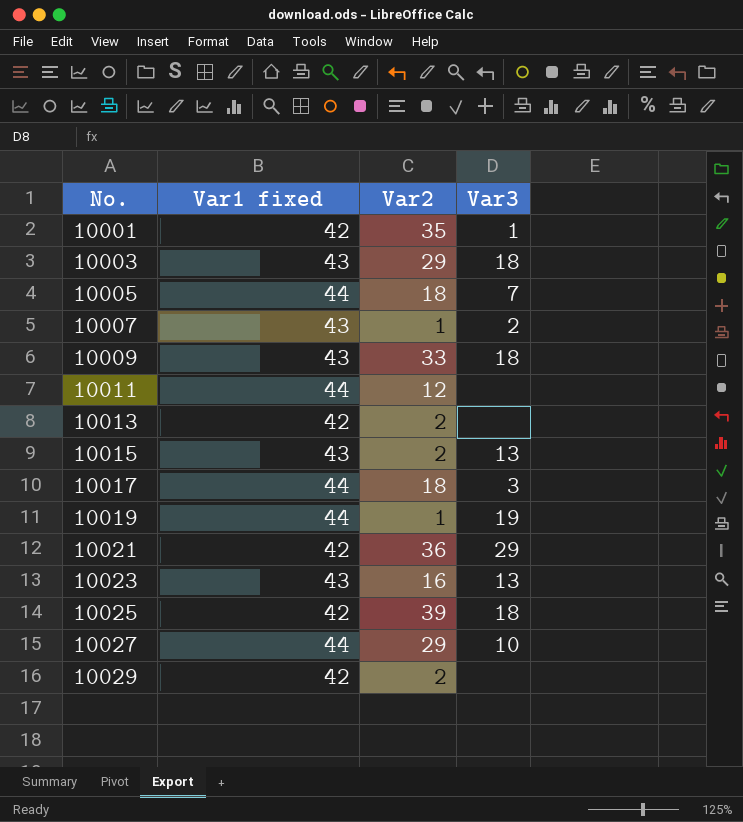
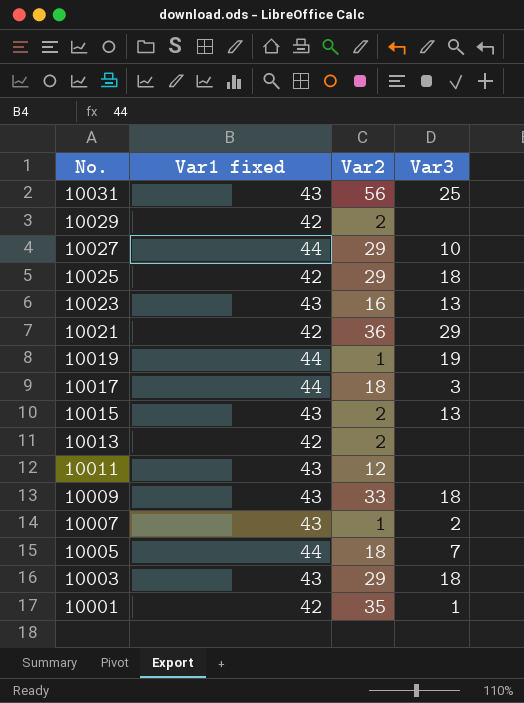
row order: No. ascending -> No. descending
row 10031: none -> 43 | 56 | 25
10025 | Var2: 39 -> 29
10011 | Var1 fixed: 44 -> 43

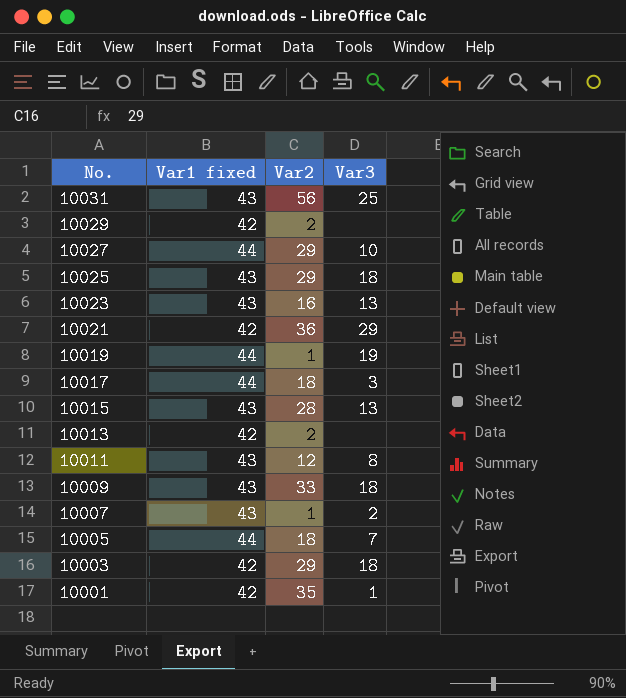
10025 | Var1 fixed: 42 -> 43
10015 | Var2: 2 -> 28
10011 | Var3: none -> 8
10003 | Var1 fixed: 43 -> 42

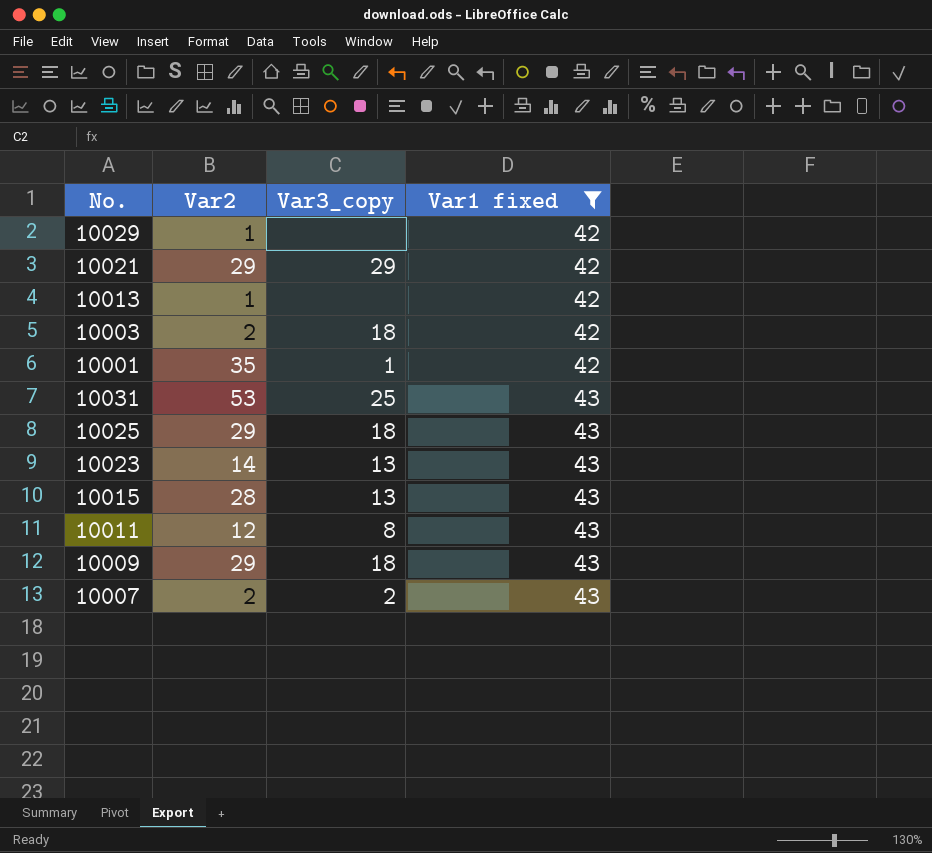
filter: none -> Var1 fixed != 44
row order: No. descending -> Var1 fixed ascending
column name: Var3 -> Var3_copy
column Var1 fixed | position: 2 -> 4
10029 | Var2: 2 -> 1
10021 | Var2: 36 -> 29
10013 | Var2: 2 -> 1
10003 | Var2: 29 -> 2
10031 | Var2: 56 -> 53
10023 | Var2: 16 -> 14
10009 | Var2: 33 -> 29
10007 | Var2: 1 -> 2

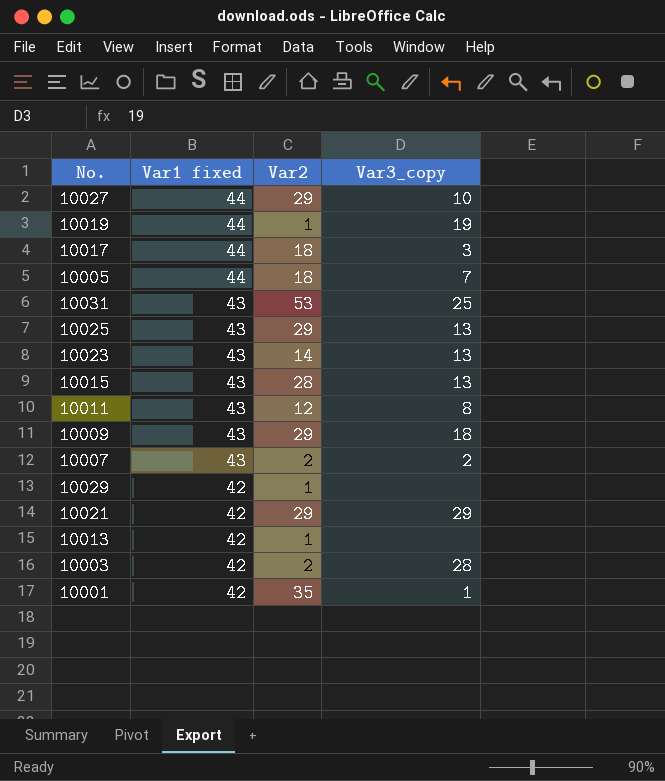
filter: Var1 fixed != 44 -> none
row order: Var1 fixed ascending -> Var1 fixed descending
column Var1 fixed | position: 4 -> 2
10025 | Var3_copy: 18 -> 13
10003 | Var3_copy: 18 -> 28

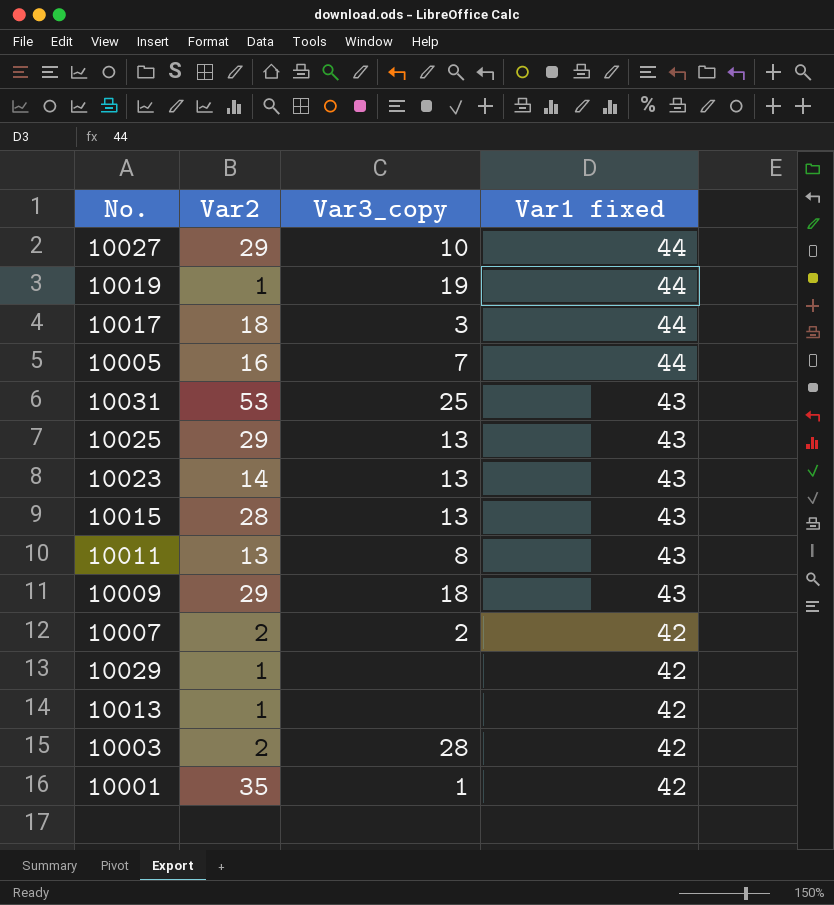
column Var1 fixed | position: 2 -> 4
row 10021: 42 | 29 | 29 -> none
10005 | Var2: 18 -> 16
10011 | Var2: 12 -> 13
10007 | Var1 fixed: 43 -> 42

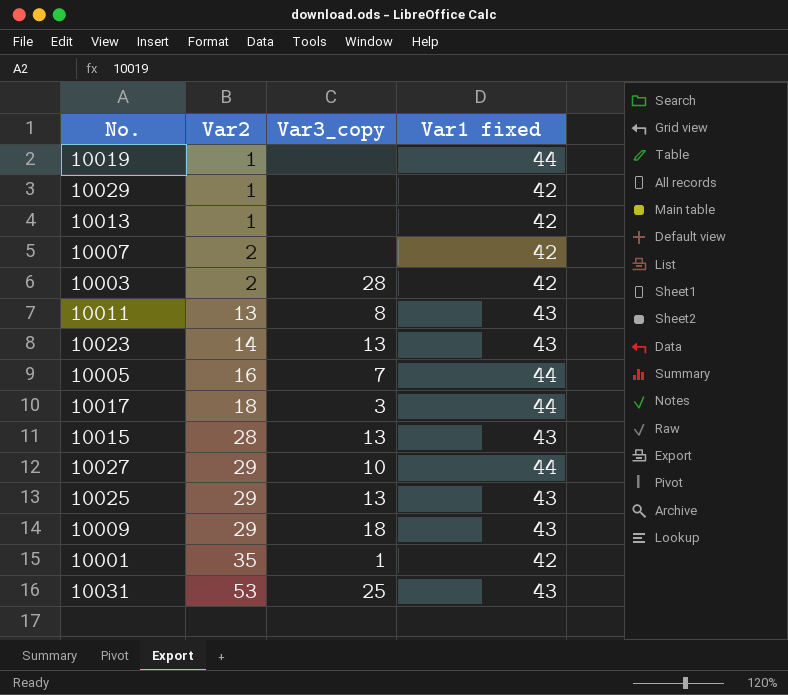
row order: Var1 fixed descending -> Var2 ascending
10019 | Var3_copy: 19 -> none
10007 | Var3_copy: 2 -> none

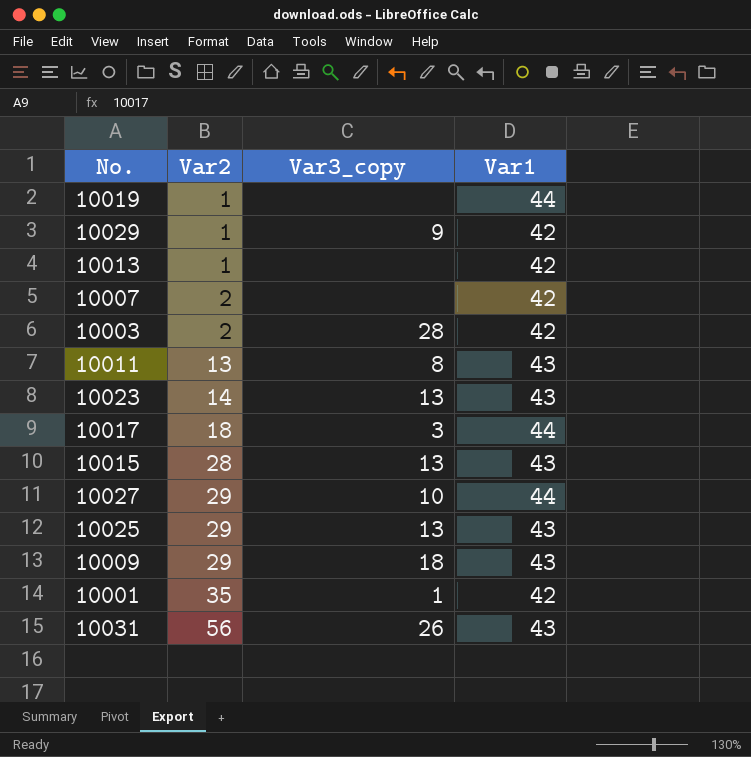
column name: Var1 fixed -> Var1
row 10005: 16 | 7 | 44 -> none
10029 | Var3_copy: none -> 9
10031 | Var2: 53 -> 56
10031 | Var3_copy: 25 -> 26

